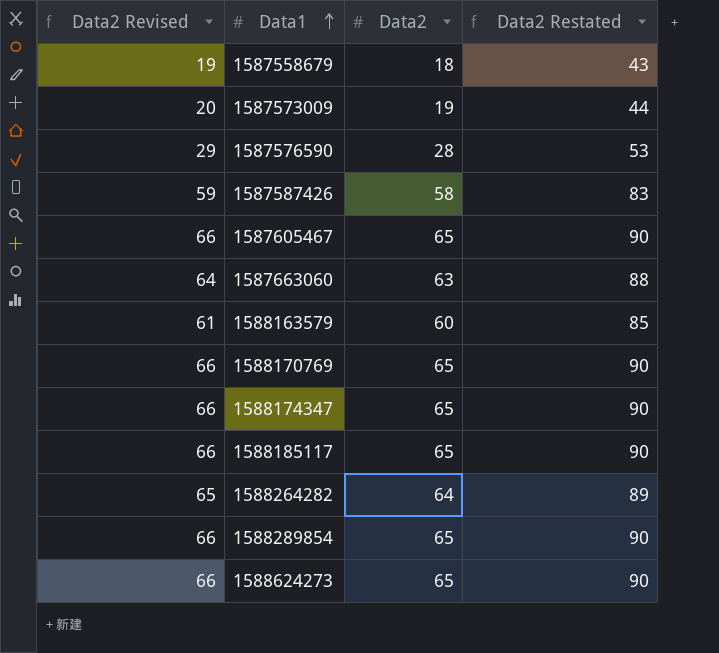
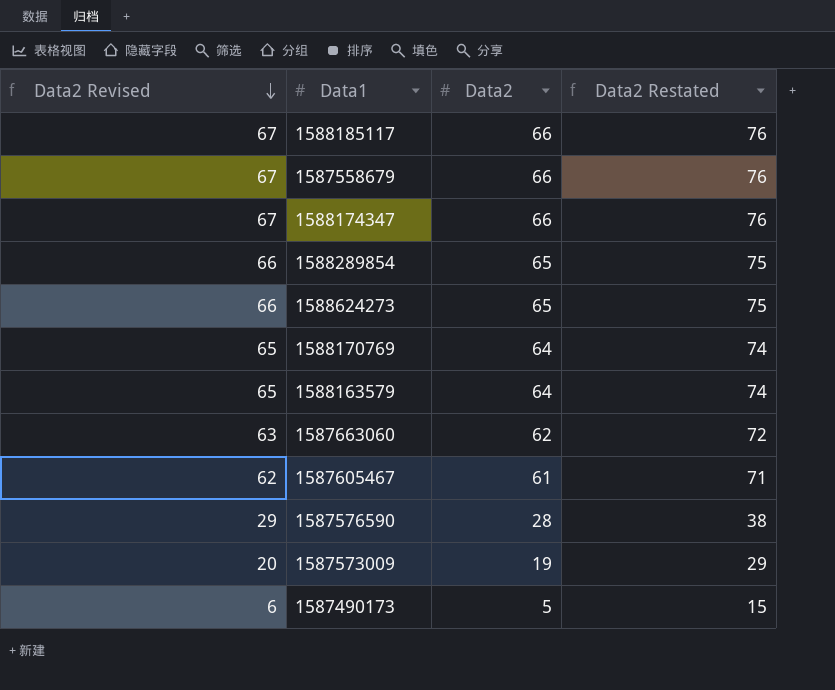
row order: Data1 ascending -> Data2 Revised descending
column Data2 Restated | formula: [Data2] + 25 -> [Data2] + 10
row 1587587426: 59 | 58 | 83 -> none
row 1588264282: 65 | 64 | 89 -> none
1588185117 | Data2 Revised: 66 -> 67
1588185117 | Data2: 65 -> 66
1587558679 | Data2 Revised: 19 -> 67
1587558679 | Data2: 18 -> 66
1588174347 | Data2 Revised: 66 -> 67
1588174347 | Data2: 65 -> 66
1588170769 | Data2 Revised: 66 -> 65
1588170769 | Data2: 65 -> 64
1588163579 | Data2 Revised: 61 -> 65
1588163579 | Data2: 60 -> 64
1587663060 | Data2 Revised: 64 -> 63
1587663060 | Data2: 63 -> 62
1587605467 | Data2 Revised: 66 -> 62
1587605467 | Data2: 65 -> 61
row 1587490173: none -> 6 | 5 | 15

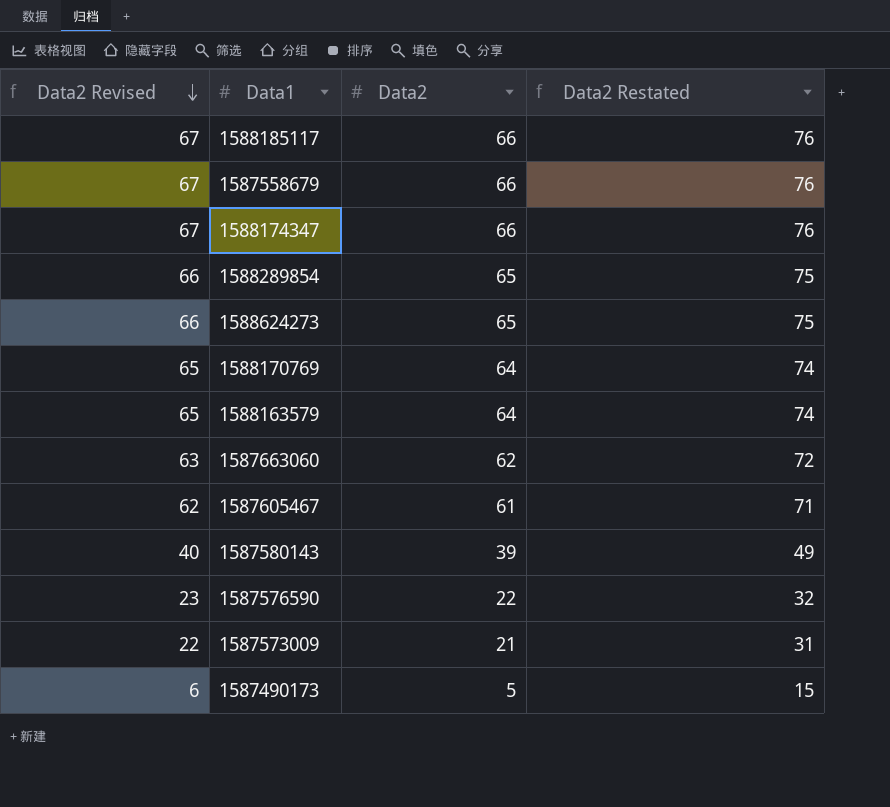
row 1587580143: none -> 40 | 39 | 49
1587576590 | Data2 Revised: 29 -> 23
1587576590 | Data2: 28 -> 22
1587576590 | Data2 Restated: 38 -> 32
1587573009 | Data2 Revised: 20 -> 22
1587573009 | Data2: 19 -> 21
1587573009 | Data2 Restated: 29 -> 31

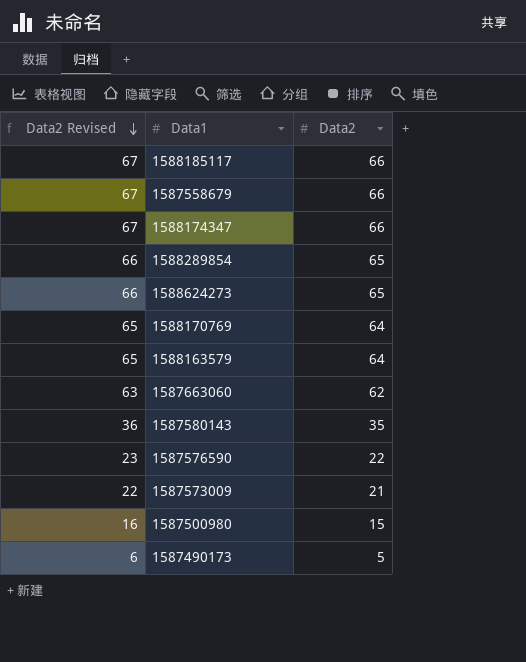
column Data2 Restated | formula: [Data2] + 10 -> none
row 1587605467: 62 | 61 | 71 -> none
1587580143 | Data2 Revised: 40 -> 36
1587580143 | Data2: 39 -> 35
row 1587500980: none -> 16 | 15

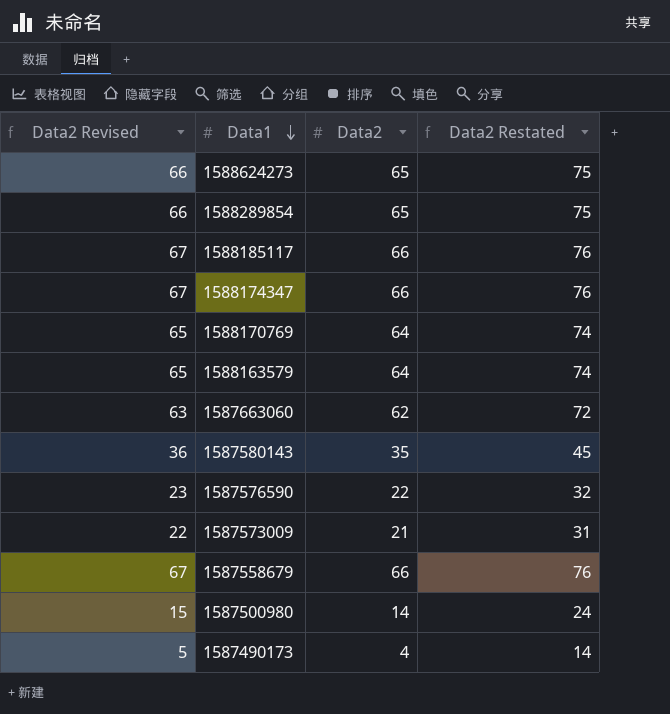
row order: Data2 Revised descending -> Data1 descending
column Data2 Restated | formula: none -> [Data2] + 10
1587500980 | Data2 Revised: 16 -> 15
1587500980 | Data2: 15 -> 14
1587490173 | Data2 Revised: 6 -> 5
1587490173 | Data2: 5 -> 4

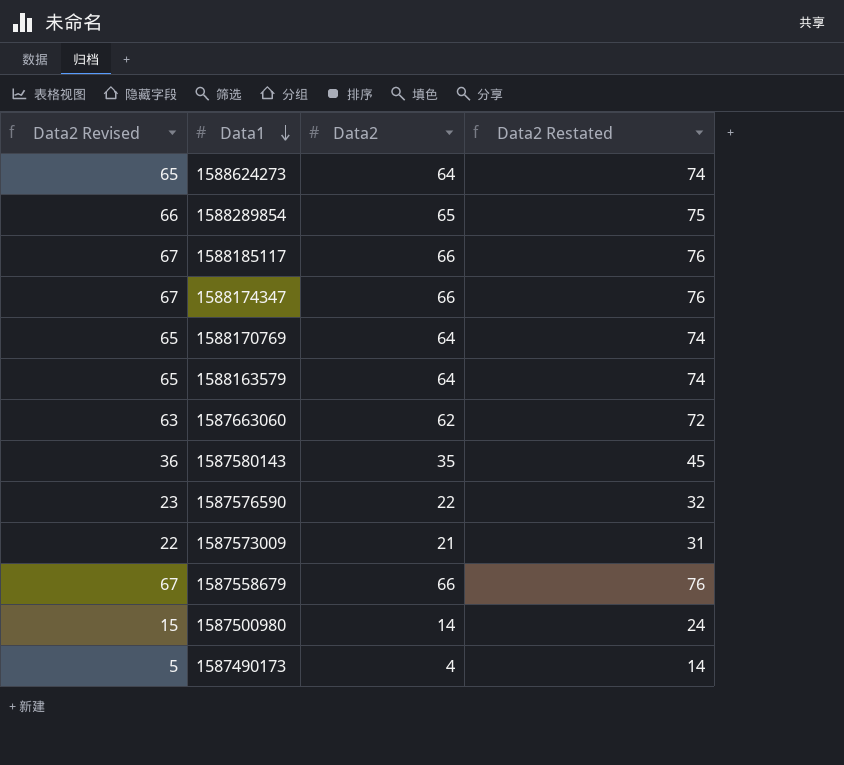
1588624273 | Data2 Revised: 66 -> 65
1588624273 | Data2: 65 -> 64
1588624273 | Data2 Restated: 75 -> 74

